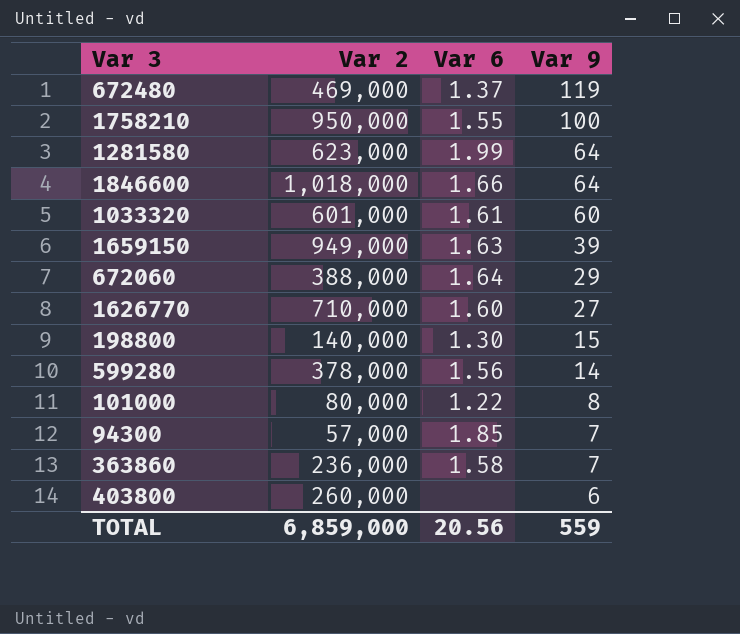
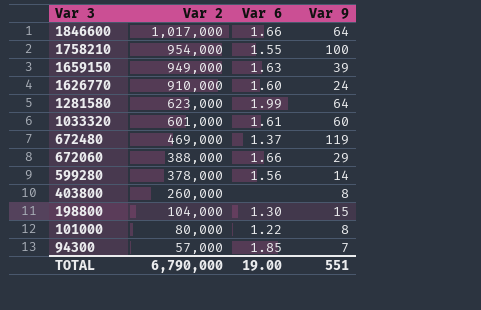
row order: Var 9 descending -> Var 3 descending
row 363860: 236,000 | 1.58 | 7 -> none
1846600 | Var 2: 1,018,000 -> 1,017,000
1758210 | Var 2: 950,000 -> 954,000
1626770 | Var 2: 710,000 -> 910,000
1626770 | Var 9: 27 -> 24
672060 | Var 6: 1.64 -> 1.66
403800 | Var 9: 6 -> 8
198800 | Var 2: 140,000 -> 104,000
TOTAL | Var 2: 6,859,000 -> 6,790,000
TOTAL | Var 6: 20.56 -> 19.00
TOTAL | Var 9: 559 -> 551

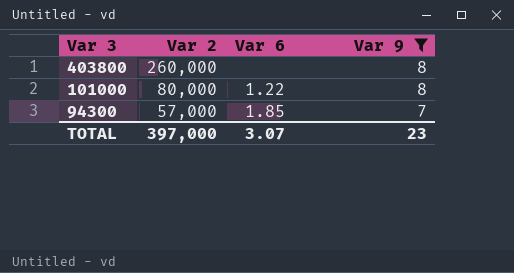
filter: none -> Var 9 <= 8
TOTAL | Var 2: 6,790,000 -> 397,000
TOTAL | Var 6: 19.00 -> 3.07
TOTAL | Var 9: 551 -> 23

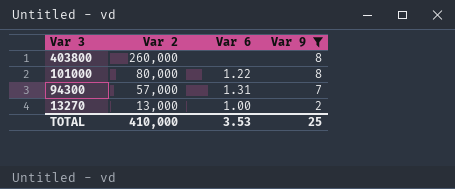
94300 | Var 6: 1.85 -> 1.31
row 13270: none -> 13,000 | 1.00 | 2
TOTAL | Var 2: 397,000 -> 410,000
TOTAL | Var 6: 3.07 -> 3.53
TOTAL | Var 9: 23 -> 25

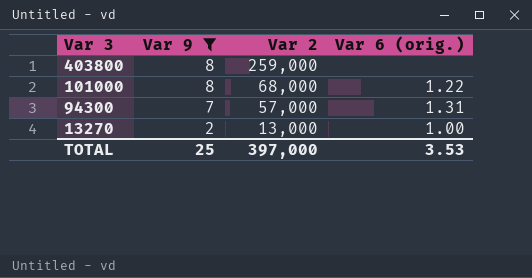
column Var 9 | position: 4 -> 2
column name: Var 6 -> Var 6 (orig.)
403800 | Var 2: 260,000 -> 259,000
101000 | Var 2: 80,000 -> 68,000
TOTAL | Var 2: 410,000 -> 397,000

